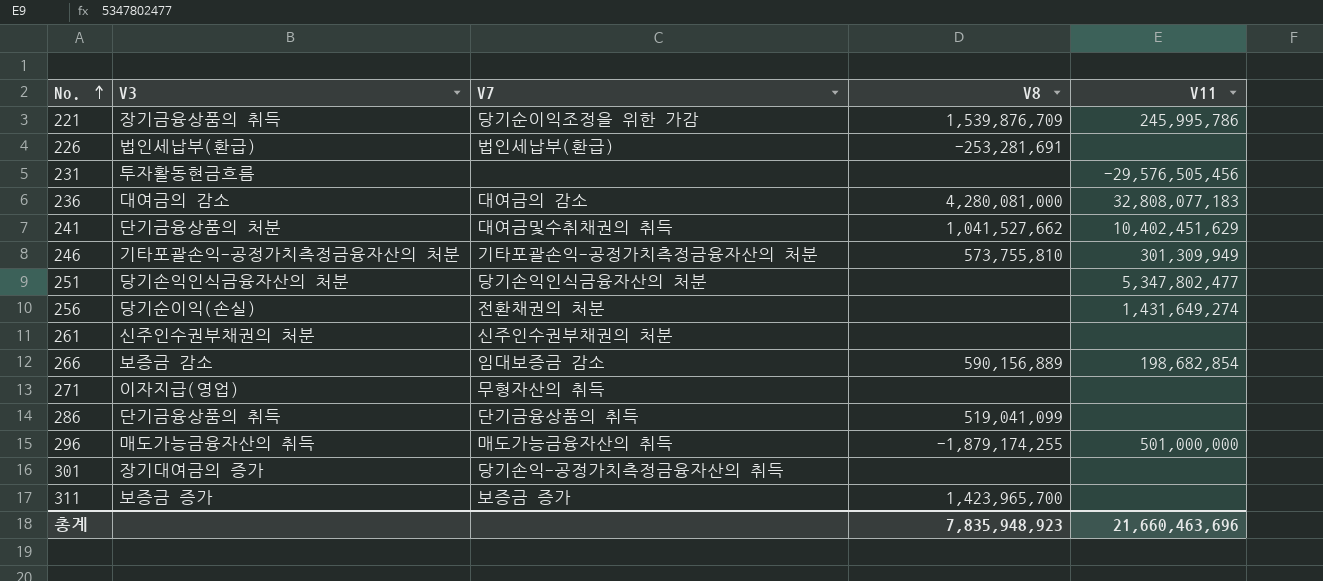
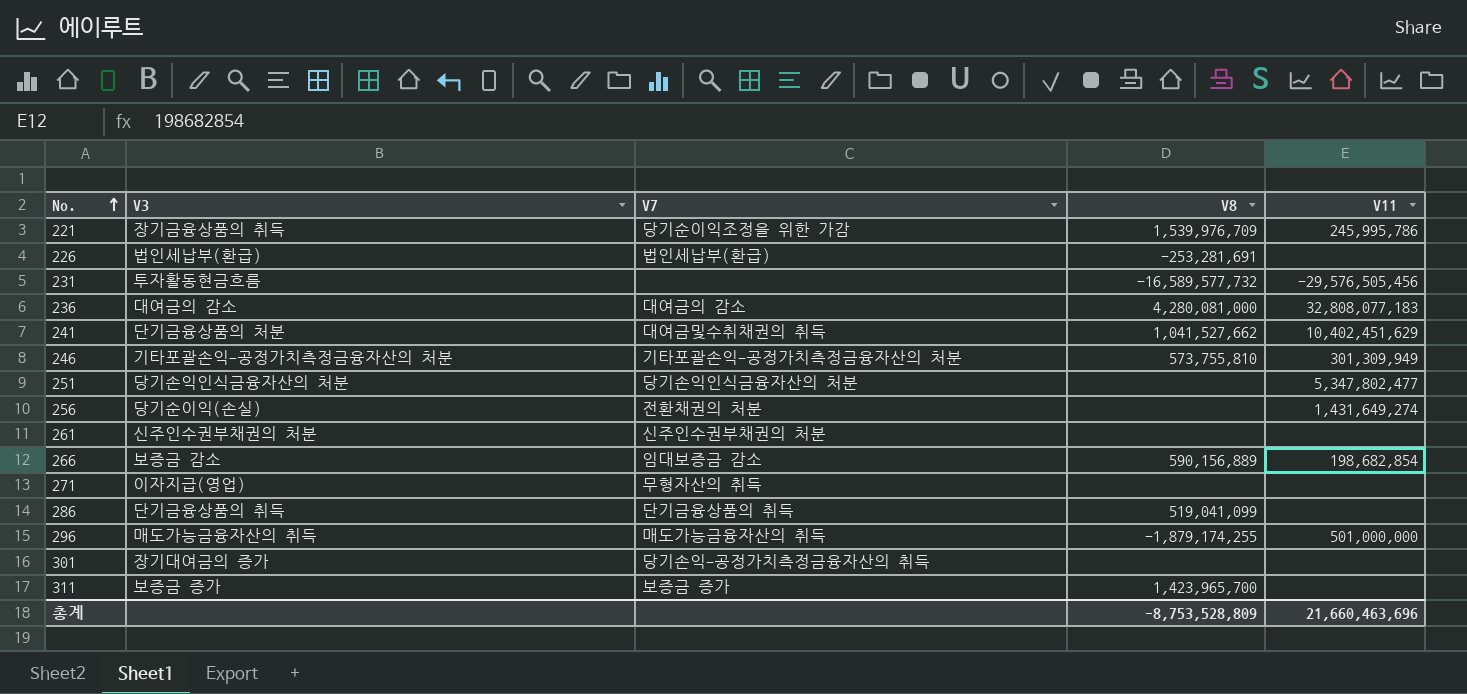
221 | V8: 1,539,876,709 -> 1,539,976,709
231 | V8: none -> -16,589,577,732
총계 | V8: 7,835,948,923 -> -8,753,528,809

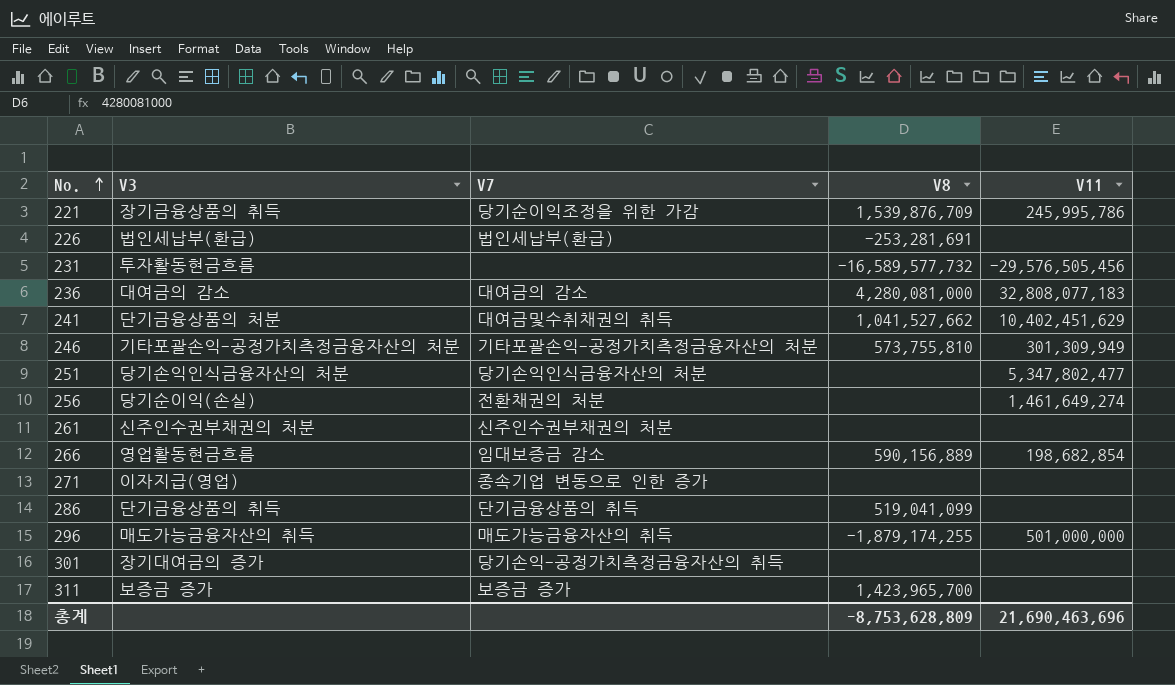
221 | V8: 1,539,976,709 -> 1,539,876,709
256 | V11: 1,431,649,274 -> 1,461,649,274
266 | V3: 보증금 감소 -> 영업활동현금흐름
271 | V7: 무형자산의 취득 -> 종속기업 변동으로 인한 증가
총계 | V8: -8,753,528,809 -> -8,753,628,809
총계 | V11: 21,660,463,696 -> 21,690,463,696

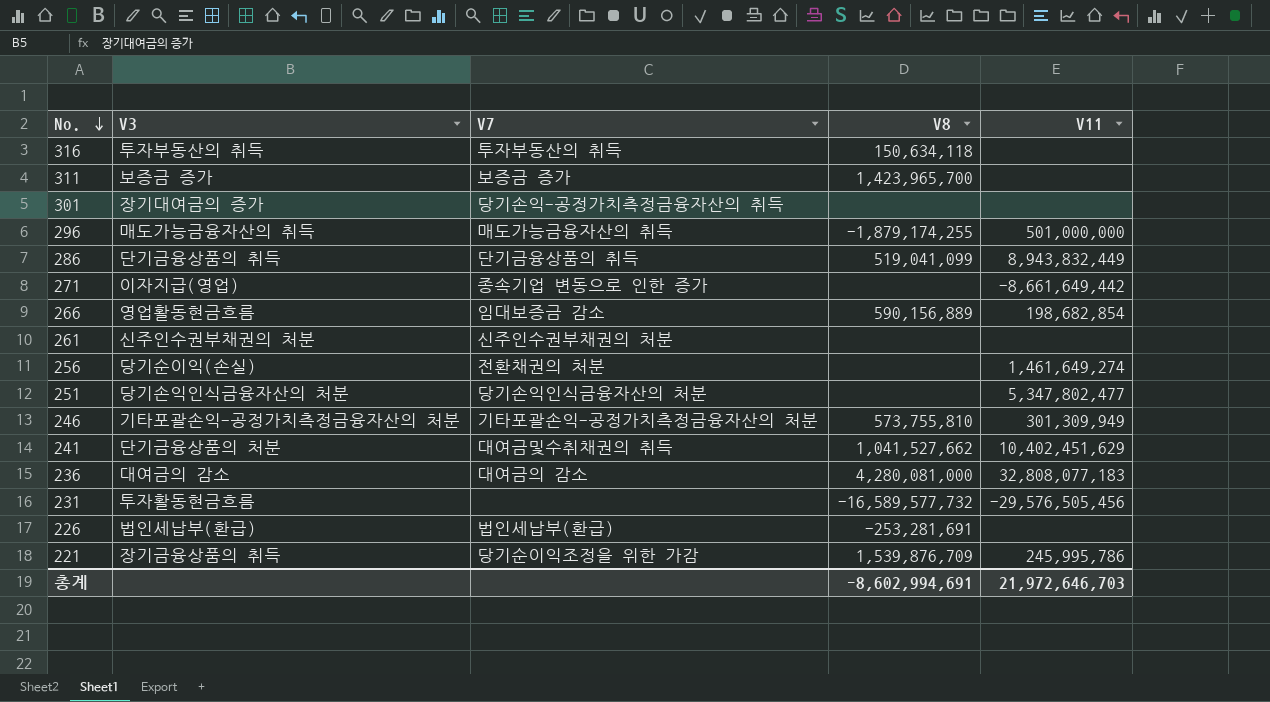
row order: No. ascending -> No. descending
row 316: none -> 투자부동산의 취득 | 투자부동산의 취득 | 150,634,118 | none
286 | V11: none -> 8,943,832,449
271 | V11: none -> -8,661,649,442
총계 | V8: -8,753,628,809 -> -8,602,994,691
총계 | V11: 21,690,463,696 -> 21,972,646,703

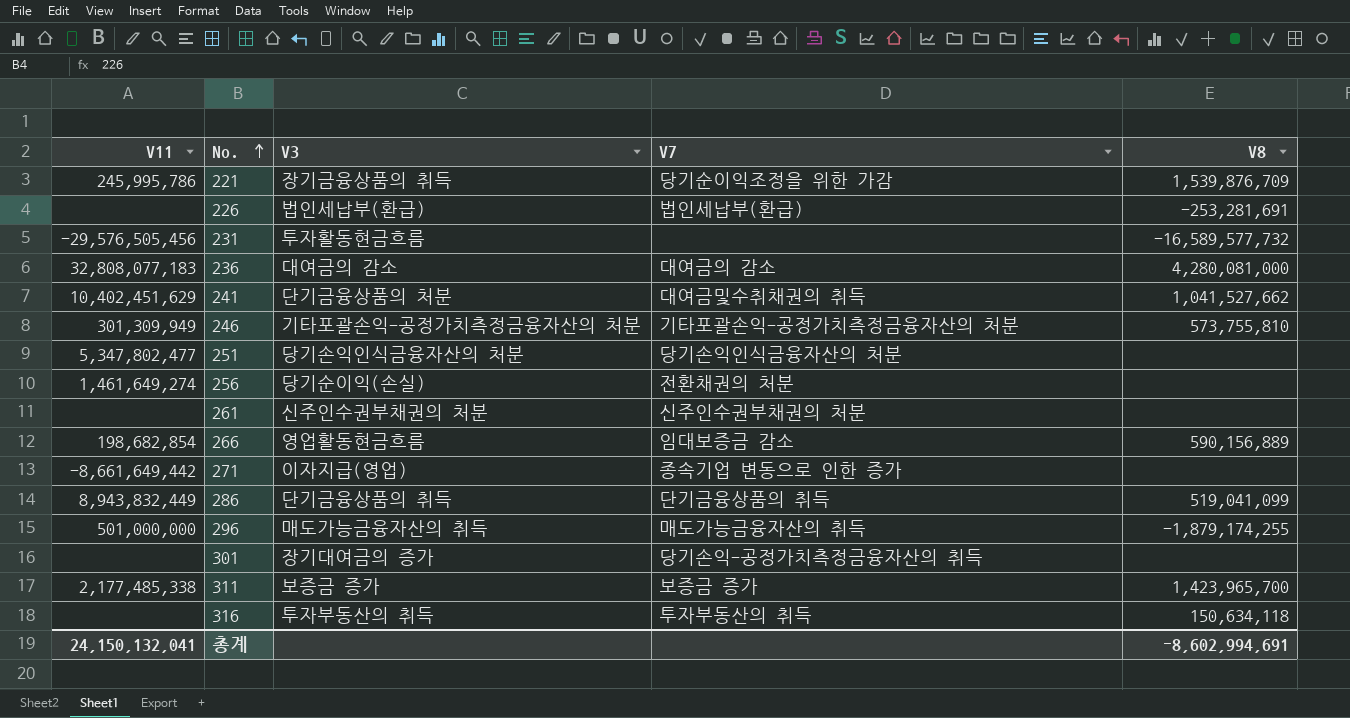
row order: No. descending -> No. ascending
column V11 | position: 5 -> 1
311 | V11: none -> 2,177,485,338
총계 | V11: 21,972,646,703 -> 24,150,132,041

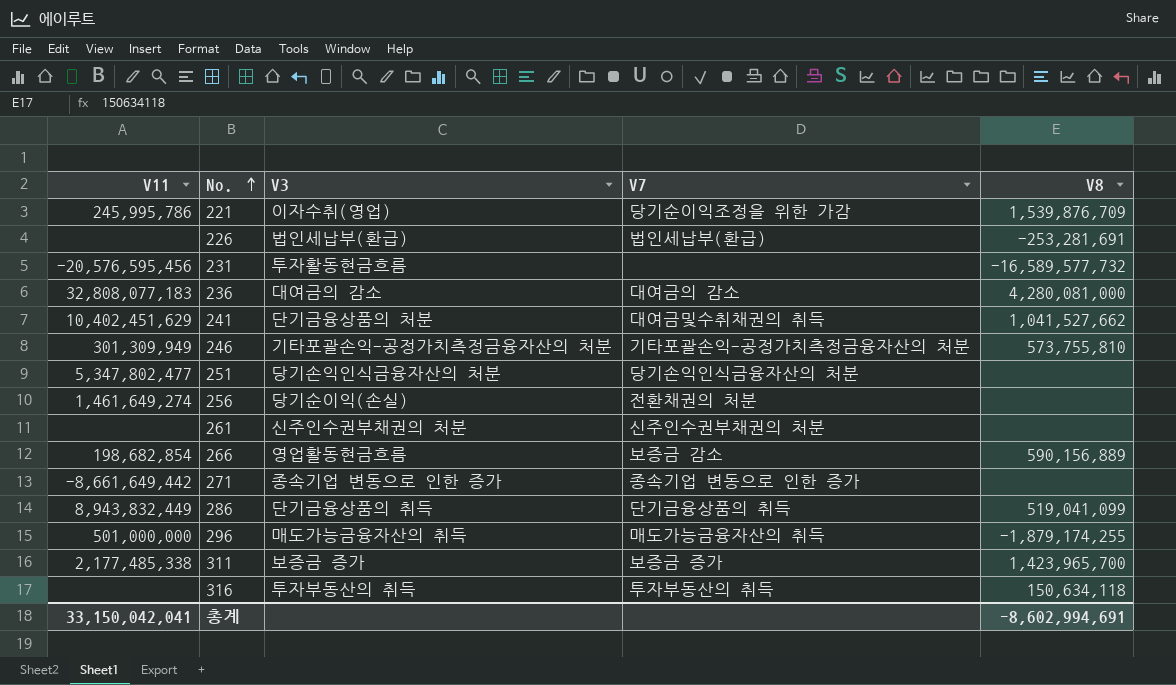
row 301: none | 장기대여금의 증가 | 당기손익-공정가치측정금융자산의 취득 | none -> none
221 | V3: 장기금융상품의 취득 -> 이자수취(영업)
231 | V11: -29,576,505,456 -> -20,576,595,456
266 | V7: 임대보증금 감소 -> 보증금 감소
271 | V3: 이자지급(영업) -> 종속기업 변동으로 인한 증가
총계 | V11: 24,150,132,041 -> 33,150,042,041

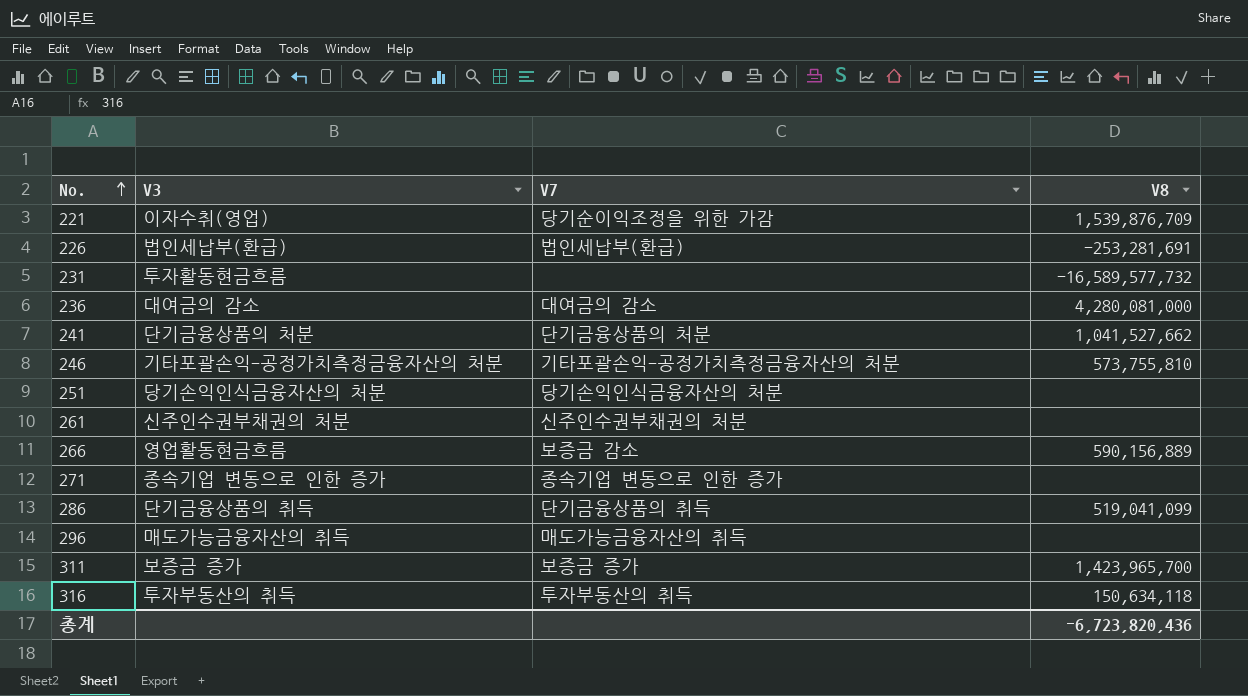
column V11 | position: 1 -> none
row 256: 1,461,649,274 | 당기순이익(손실) | 전환채권의 처분 | none -> none
241 | V7: 대여금및수취채권의 취득 -> 단기금융상품의 처분
296 | V8: -1,879,174,255 -> none
총계 | V8: -8,602,994,691 -> -6,723,820,436

